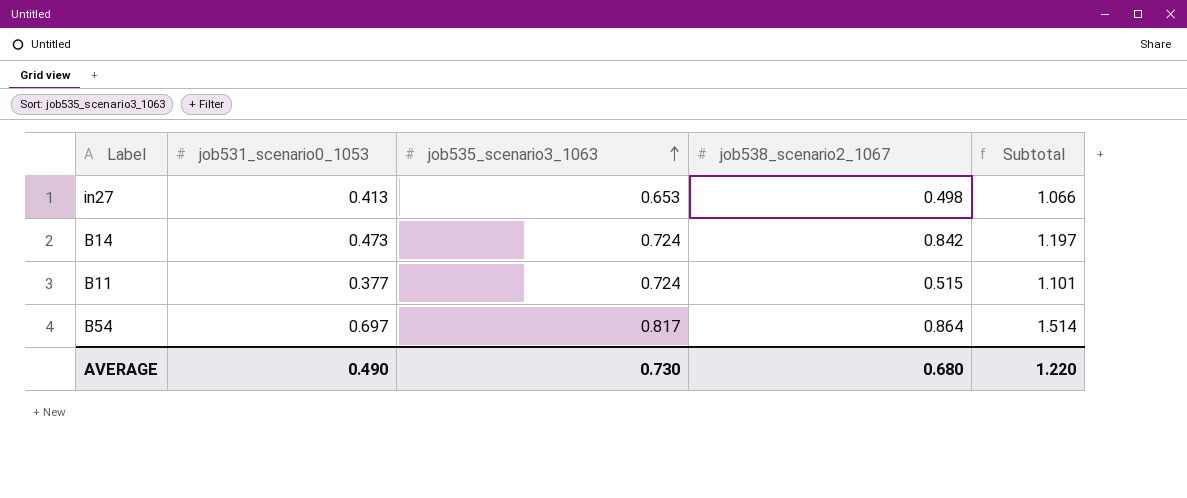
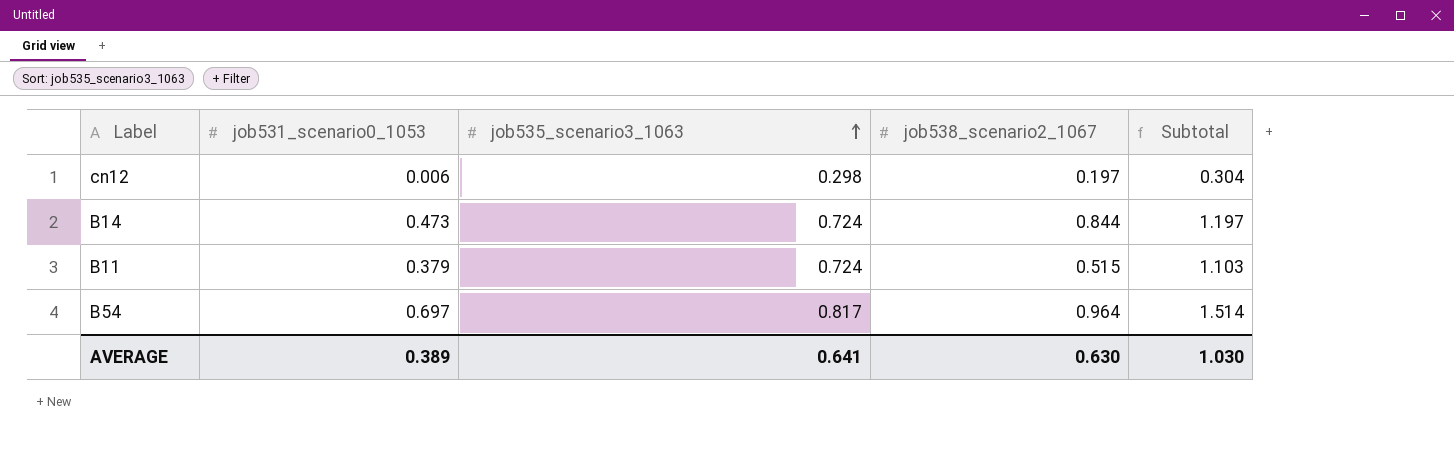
row in27: 0.413 | 0.653 | 0.498 | 1.066 -> none
row cn12: none -> 0.006 | 0.298 | 0.197 | 0.304
B14 | job538_scenario2_1067: 0.842 -> 0.844
B11 | job531_scenario0_1053: 0.377 -> 0.379
B11 | Subtotal: 1.101 -> 1.103
B54 | job538_scenario2_1067: 0.864 -> 0.964
AVERAGE | job531_scenario0_1053: 0.490 -> 0.389
AVERAGE | job535_scenario3_1063: 0.730 -> 0.641
AVERAGE | job538_scenario2_1067: 0.680 -> 0.630
AVERAGE | Subtotal: 1.220 -> 1.030

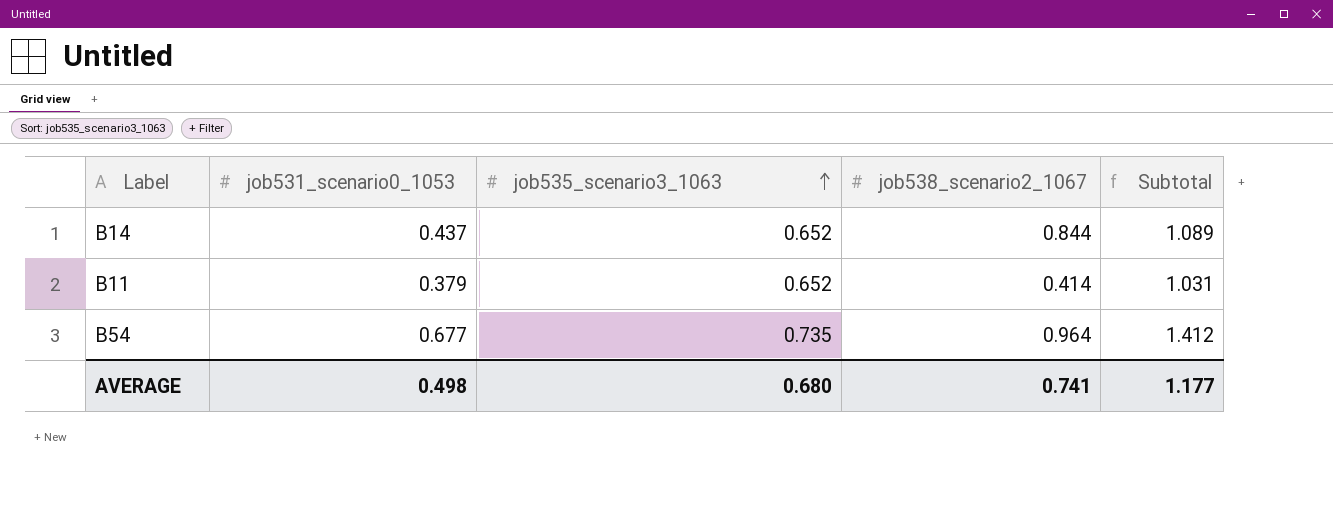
row cn12: 0.006 | 0.298 | 0.197 | 0.304 -> none
B14 | job531_scenario0_1053: 0.473 -> 0.437
B14 | job535_scenario3_1063: 0.724 -> 0.652
B14 | Subtotal: 1.197 -> 1.089
B11 | job535_scenario3_1063: 0.724 -> 0.652
B11 | job538_scenario2_1067: 0.515 -> 0.414
B11 | Subtotal: 1.103 -> 1.031
B54 | job531_scenario0_1053: 0.697 -> 0.677
B54 | job535_scenario3_1063: 0.817 -> 0.735
B54 | Subtotal: 1.514 -> 1.412
AVERAGE | job531_scenario0_1053: 0.389 -> 0.498
AVERAGE | job535_scenario3_1063: 0.641 -> 0.680
AVERAGE | job538_scenario2_1067: 0.630 -> 0.741
AVERAGE | Subtotal: 1.030 -> 1.177

